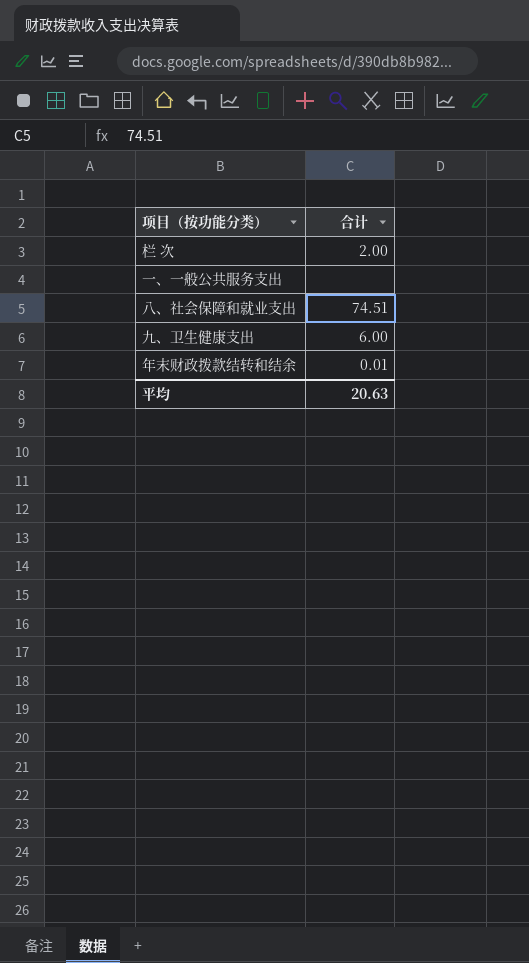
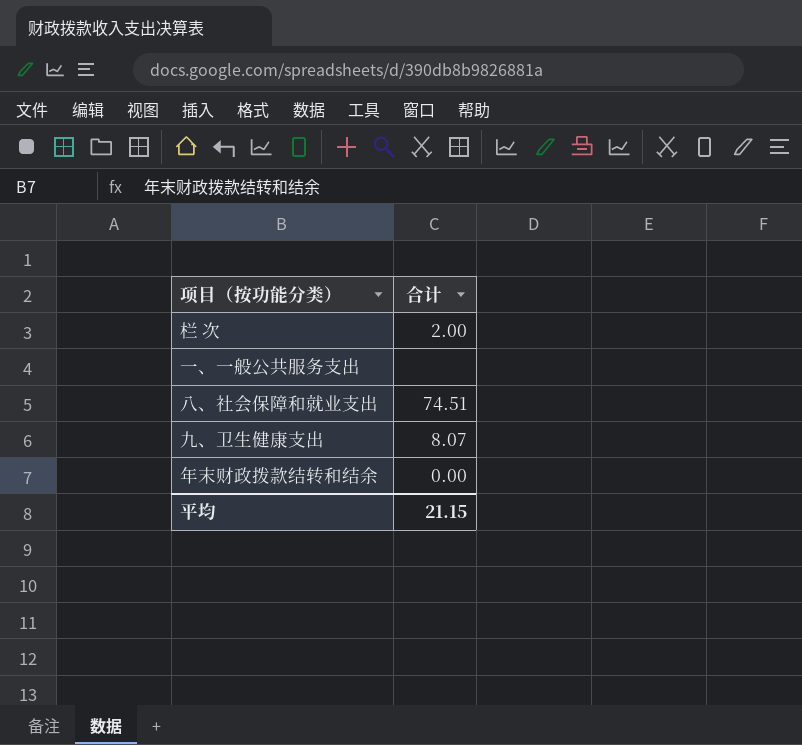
九、卫生健康支出 | 合计: 6.00 -> 8.07
年末财政拨款结转和结余 | 合计: 0.01 -> 0.00
平均 | 合计: 20.63 -> 21.15

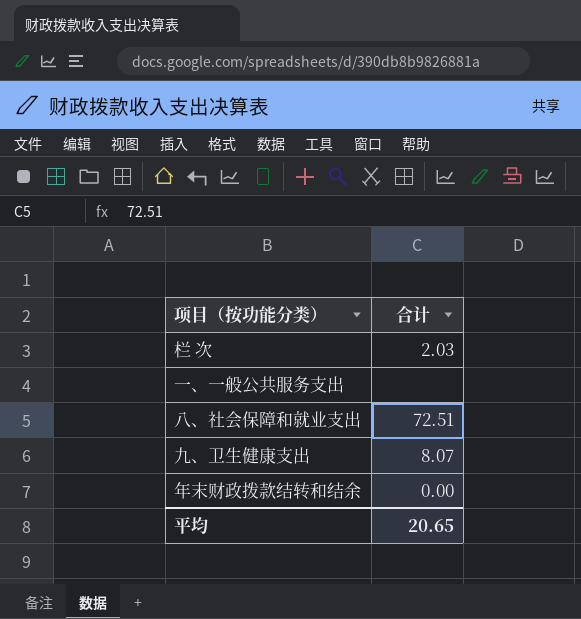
栏 次 | 合计: 2.00 -> 2.03
八、社会保障和就业支出 | 合计: 74.51 -> 72.51
平均 | 合计: 21.15 -> 20.65

